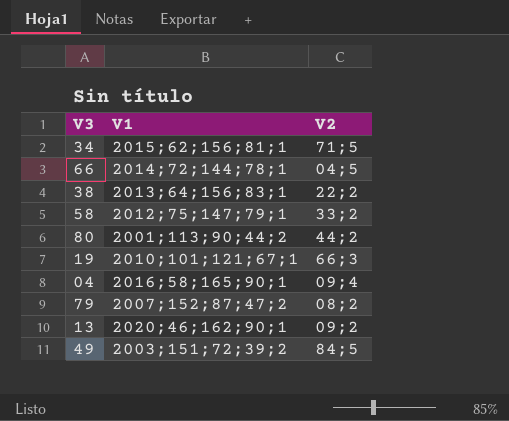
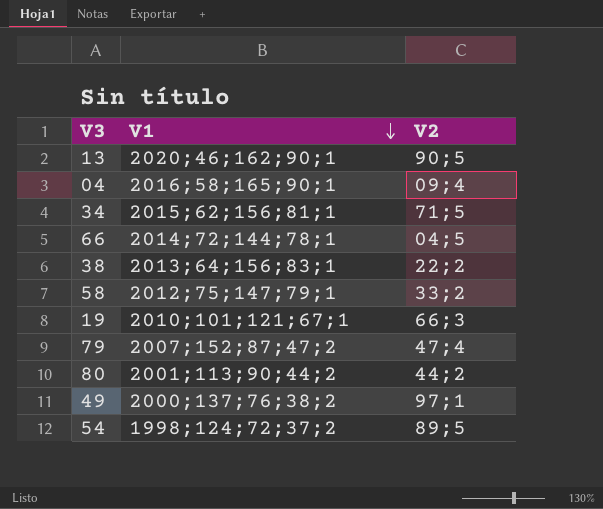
row order: none -> V1 descending
13 | V2: 09;2 -> 90;5
79 | V2: 08;2 -> 47;4
49 | V1: 2003;151;72;39;2 -> 2000;137;76;38;2
49 | V2: 84;5 -> 97;1
row 54: none -> 1998;124;72;37;2 | 89;5

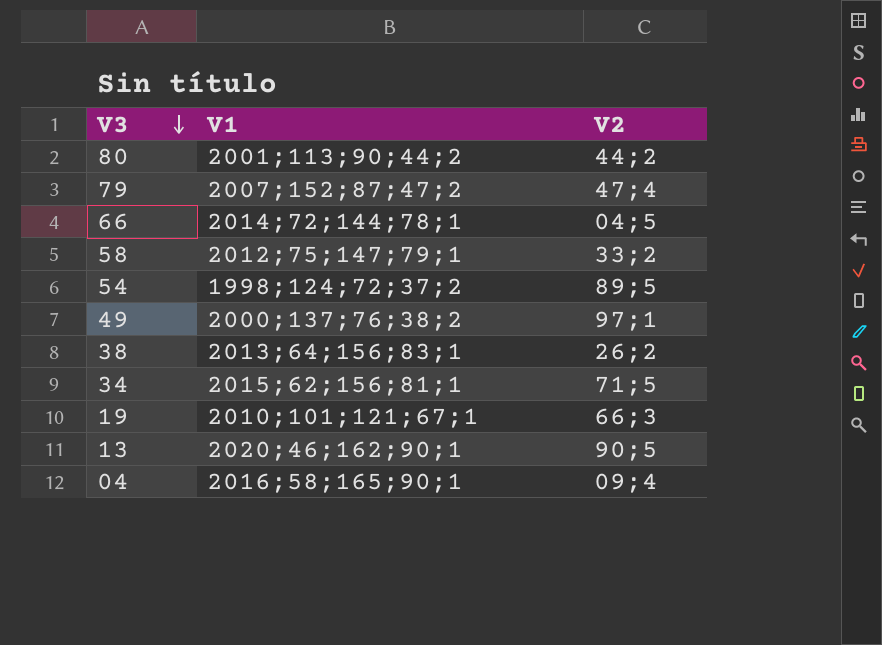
row order: V1 descending -> V3 descending
38 | V2: 22;2 -> 26;2

